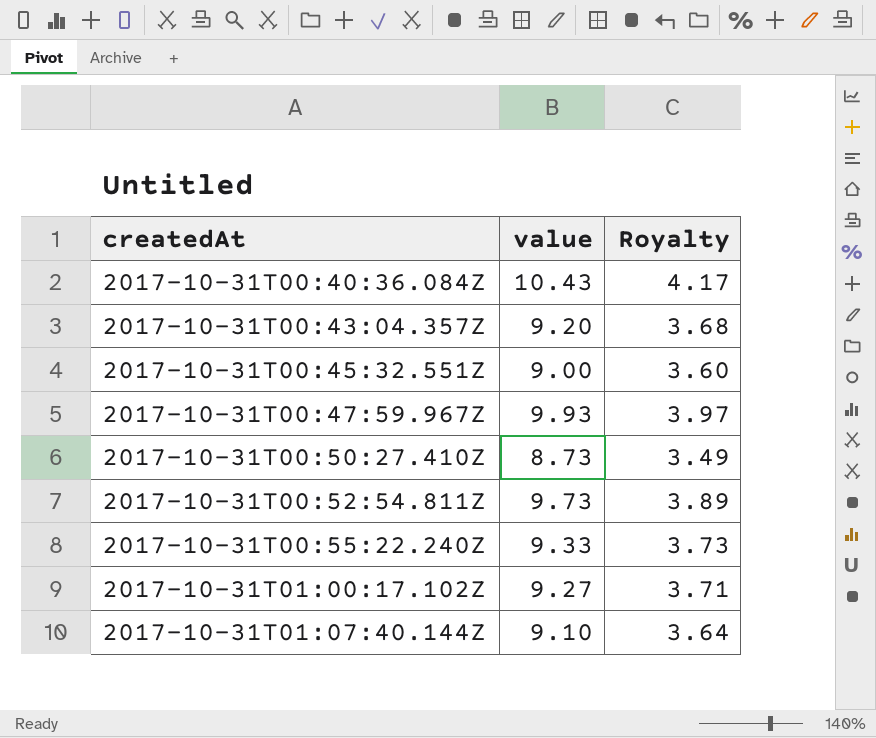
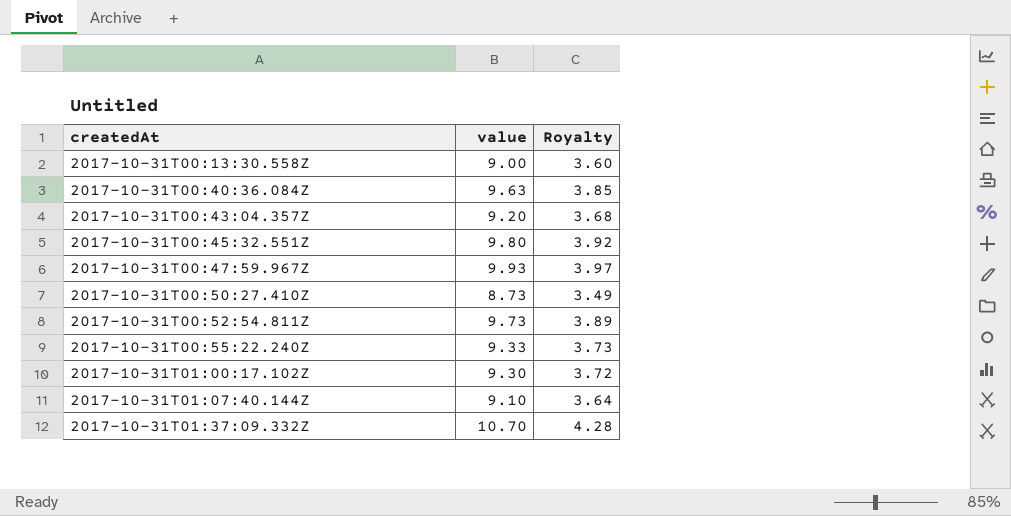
row 2017-10-31T00:13:30.558Z: none -> 9.00 | 3.60
2017-10-31T00:40:36.084Z | value: 10.43 -> 9.63
2017-10-31T00:40:36.084Z | Royalty: 4.17 -> 3.85
2017-10-31T00:45:32.551Z | value: 9.00 -> 9.80
2017-10-31T00:45:32.551Z | Royalty: 3.60 -> 3.92
2017-10-31T01:00:17.102Z | value: 9.27 -> 9.30
2017-10-31T01:00:17.102Z | Royalty: 3.71 -> 3.72
row 2017-10-31T01:37:09.332Z: none -> 10.70 | 4.28

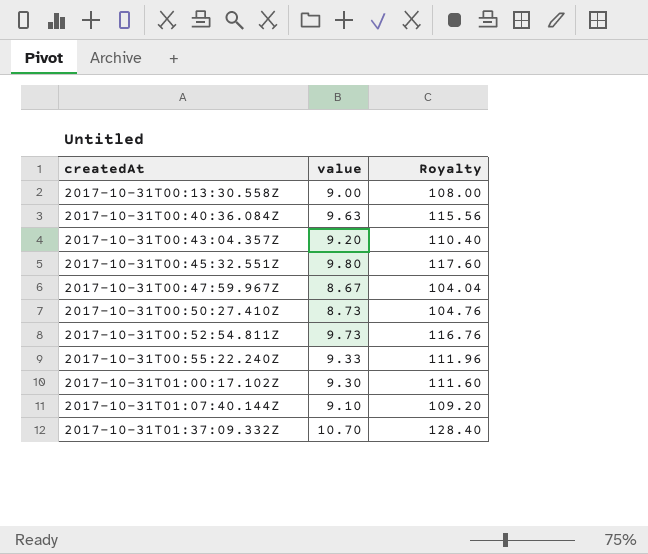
column Royalty | formula: [value] * 0.4 -> [value] * 12
2017-10-31T00:47:59.967Z | value: 9.93 -> 8.67

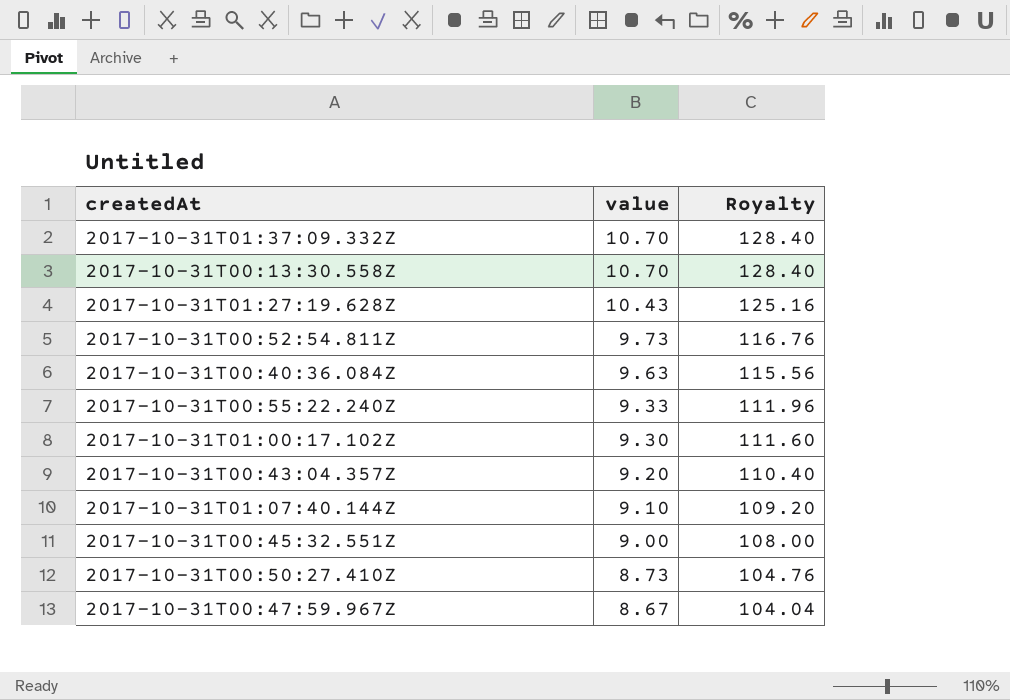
row order: createdAt ascending -> value descending
2017-10-31T00:13:30.558Z | value: 9.00 -> 10.70
2017-10-31T00:13:30.558Z | Royalty: 108.00 -> 128.40
row 2017-10-31T01:27:19.628Z: none -> 10.43 | 125.16
2017-10-31T00:45:32.551Z | value: 9.80 -> 9.00
2017-10-31T00:45:32.551Z | Royalty: 117.60 -> 108.00

